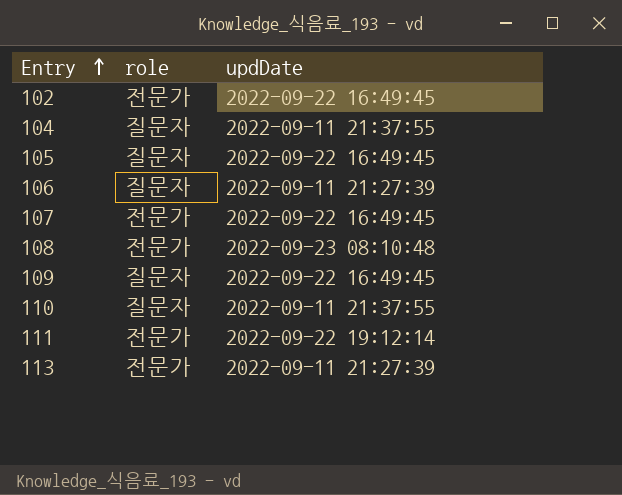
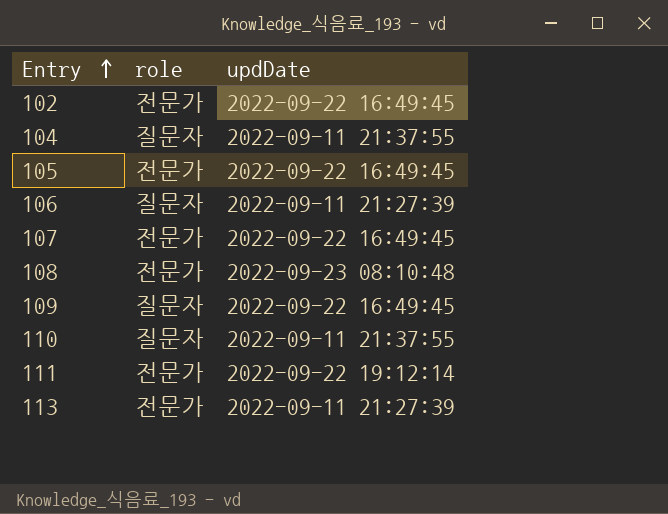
105 | role: 질문자 -> 전문가

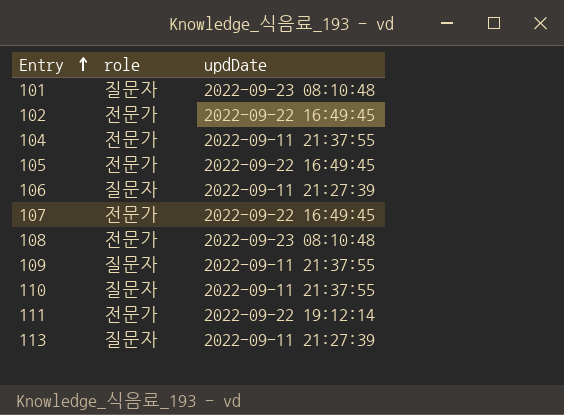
row 101: none -> 질문자 | 2022-09-23 08:10:48
104 | role: 질문자 -> 전문가
109 | updDate: 2022-09-22 16:49:45 -> 2022-09-11 21:37:55
113 | role: 전문가 -> 질문자

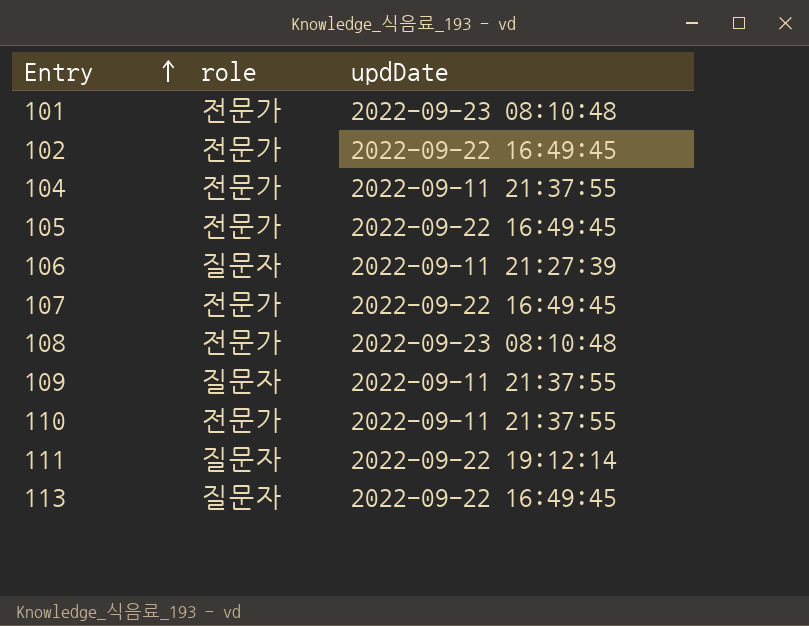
101 | role: 질문자 -> 전문가
110 | role: 질문자 -> 전문가
111 | role: 전문가 -> 질문자
113 | updDate: 2022-09-11 21:27:39 -> 2022-09-22 16:49:45

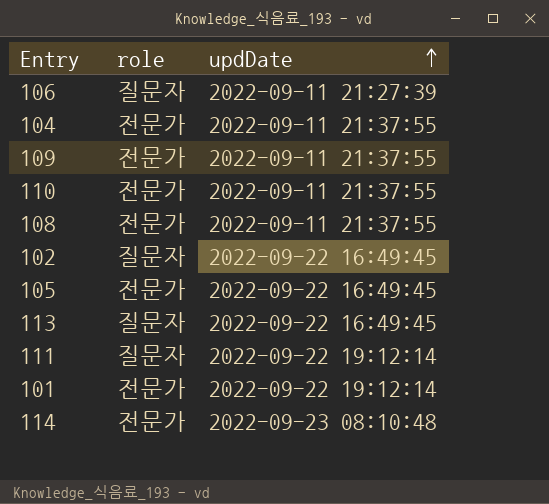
row order: Entry ascending -> updDate ascending
row 107: 전문가 | 2022-09-22 16:49:45 -> none
109 | role: 질문자 -> 전문가
108 | updDate: 2022-09-23 08:10:48 -> 2022-09-11 21:37:55
102 | role: 전문가 -> 질문자
101 | updDate: 2022-09-23 08:10:48 -> 2022-09-22 19:12:14
row 114: none -> 전문가 | 2022-09-23 08:10:48

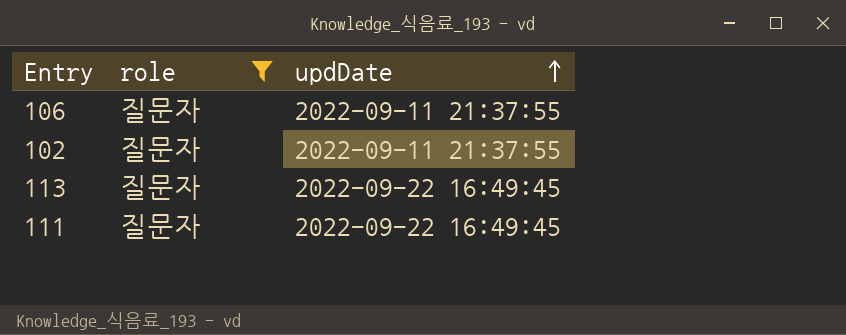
filter: none -> role = 질문자
106 | updDate: 2022-09-11 21:27:39 -> 2022-09-11 21:37:55
102 | updDate: 2022-09-22 16:49:45 -> 2022-09-11 21:37:55
111 | updDate: 2022-09-22 19:12:14 -> 2022-09-22 16:49:45

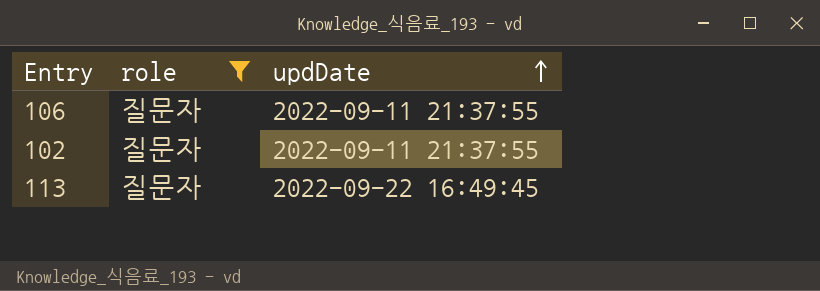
row 111: 질문자 | 2022-09-22 16:49:45 -> none

